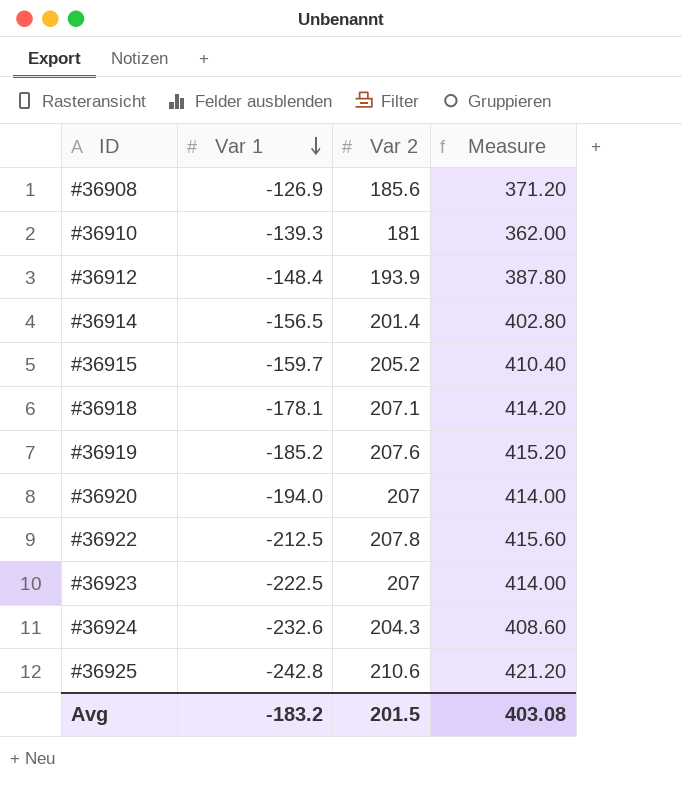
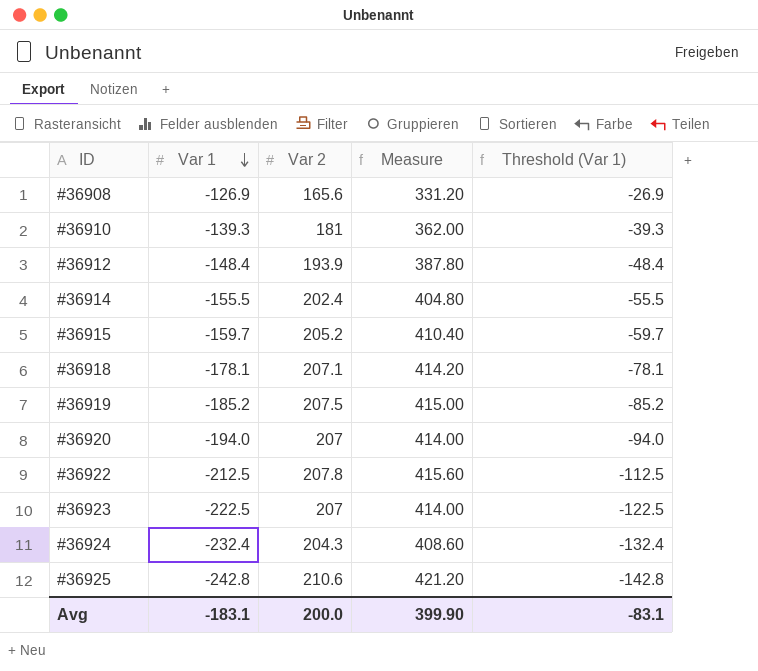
column Threshold (Var 1) | formula: none -> [Var 1] + 100
#36908 | Var 2: 185.6 -> 165.6
#36908 | Measure: 371.20 -> 331.20
#36914 | Var 1: -156.5 -> -155.5
#36914 | Var 2: 201.4 -> 202.4
#36914 | Measure: 402.80 -> 404.80
#36919 | Var 2: 207.6 -> 207.5
#36919 | Measure: 415.20 -> 415.00
#36924 | Var 1: -232.6 -> -232.4
Avg | Var 1: -183.2 -> -183.1
Avg | Var 2: 201.5 -> 200.0
Avg | Measure: 403.08 -> 399.90

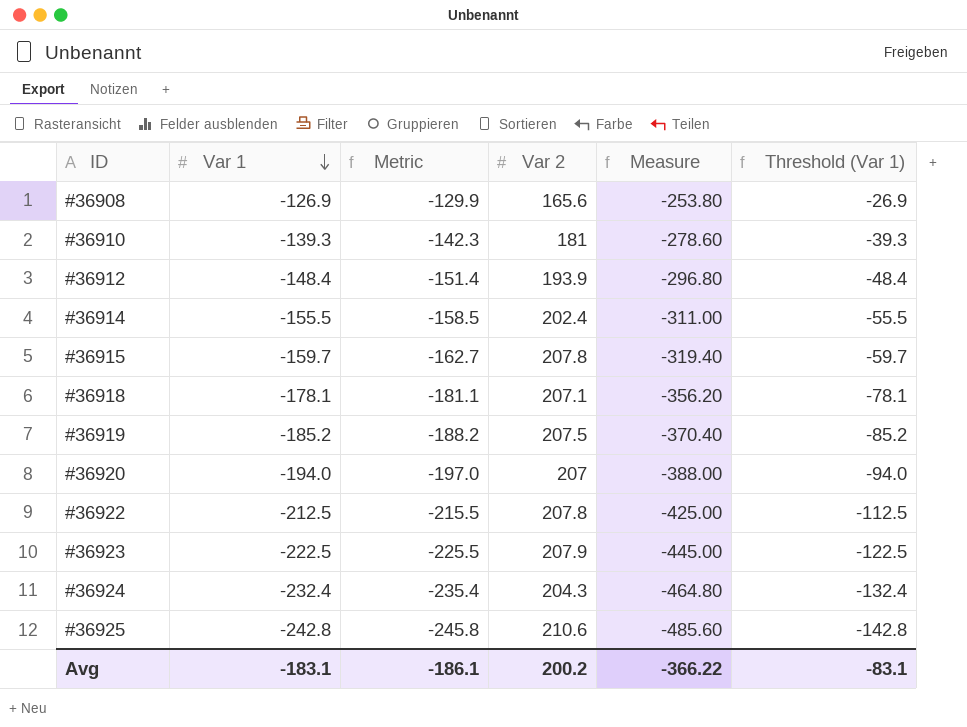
column Metric | formula: none -> [Var 1] - 3
column Measure | formula: [Var 2] * 2 -> [Var 1] * 2
#36915 | Var 2: 205.2 -> 207.8
#36923 | Var 2: 207 -> 207.9
Avg | Var 2: 200.0 -> 200.2
Avg | Measure: 399.90 -> -366.22

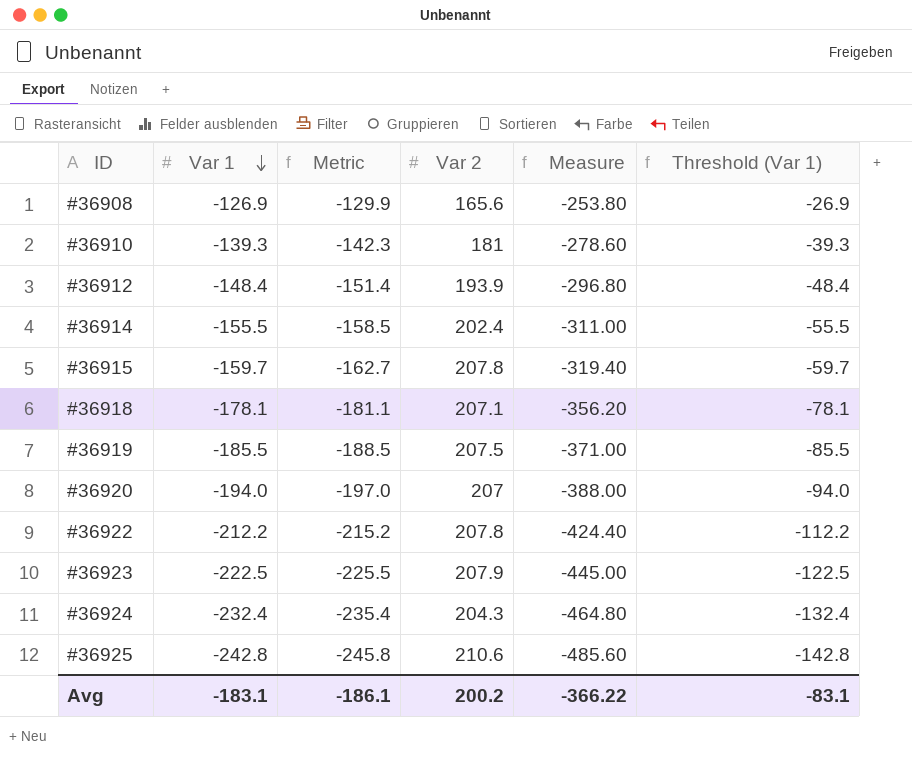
#36919 | Var 1: -185.2 -> -185.5
#36919 | Metric: -188.2 -> -188.5
#36919 | Measure: -370.40 -> -371.00
#36919 | Threshold (Var 1): -85.2 -> -85.5
#36922 | Var 1: -212.5 -> -212.2
#36922 | Metric: -215.5 -> -215.2
#36922 | Measure: -425.00 -> -424.40
#36922 | Threshold (Var 1): -112.5 -> -112.2

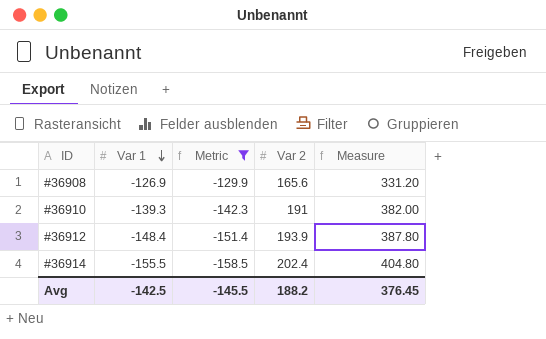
filter: none -> Metric >= -158.5
column Threshold (Var 1) | formula: [Var 1] + 100 -> none
column Measure | formula: [Var 1] * 2 -> [Var 2] * 2
#36910 | Var 2: 181 -> 191
Avg | Var 1: -183.1 -> -142.5
Avg | Metric: -186.1 -> -145.5
Avg | Var 2: 200.2 -> 188.2
Avg | Measure: -366.22 -> 376.45

